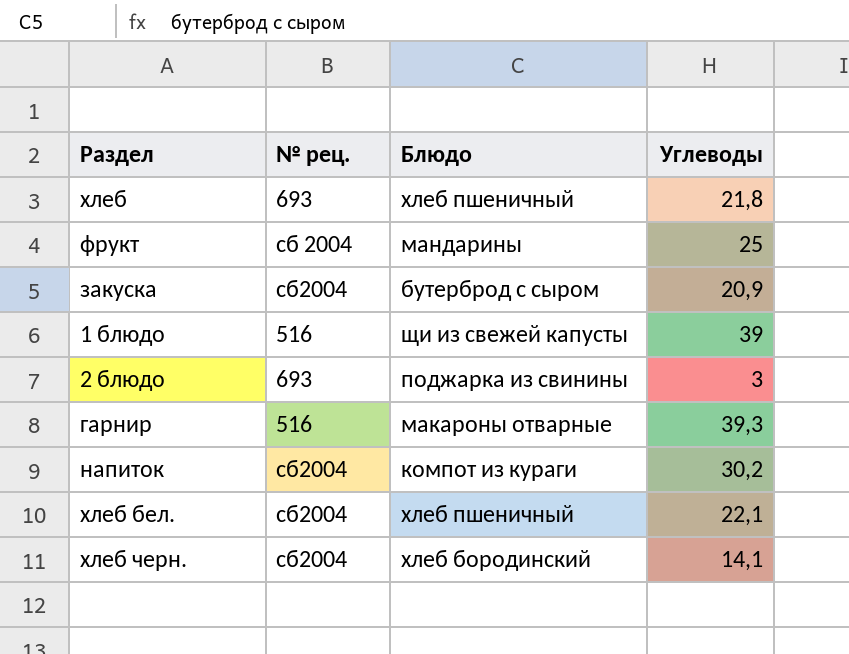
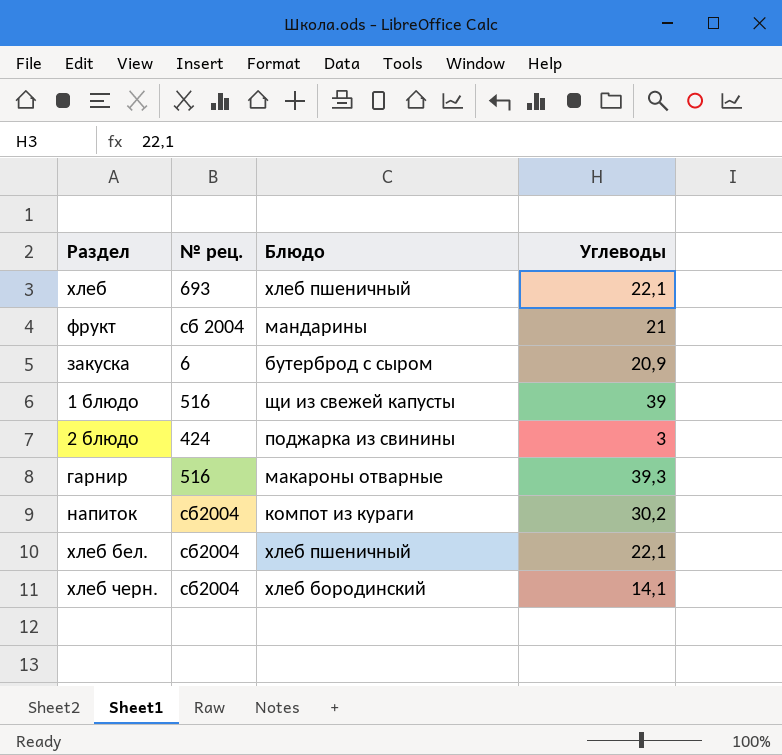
хлеб | Углеводы: 21,8 -> 22,1
фрукт | Углеводы: 25 -> 21
закуска | № рец.: сб2004 -> 6
2 блюдо | № рец.: 693 -> 424

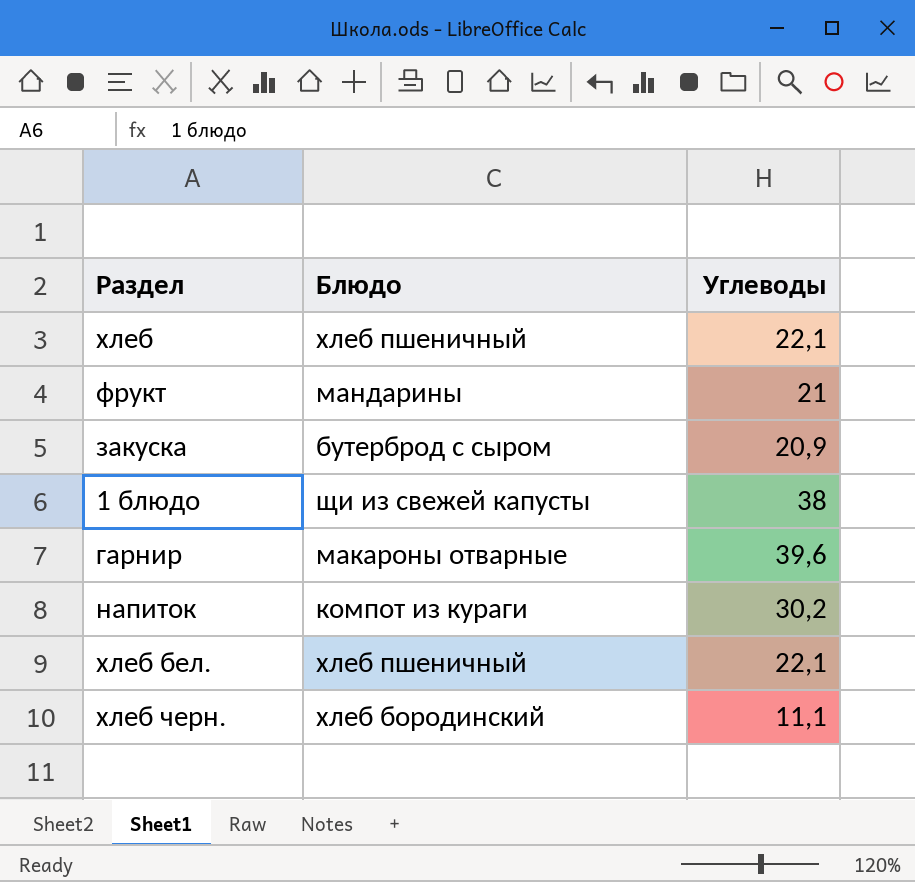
column № рец. | position: 2 -> none
row 2 блюдо: 424 | поджарка из свинины | 3 -> none
1 блюдо | Углеводы: 39 -> 38
гарнир | Углеводы: 39,3 -> 39,6
хлеб черн. | Углеводы: 14,1 -> 11,1

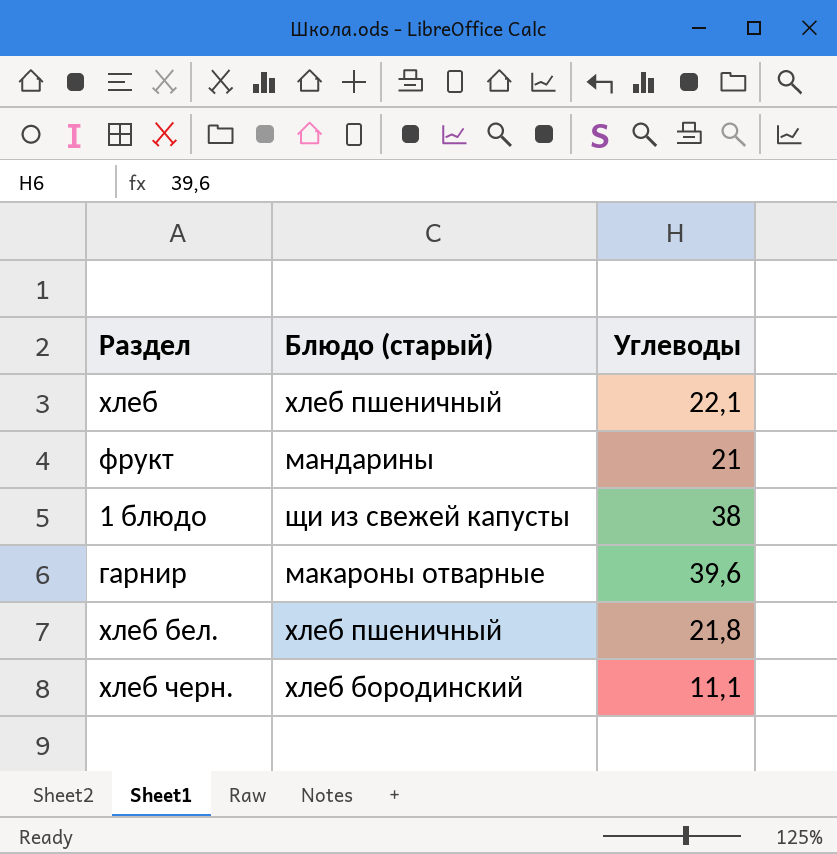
column name: Блюдо -> Блюдо (старый)
row закуска: бутерброд с сыром | 20,9 -> none
row напиток: компот из кураги | 30,2 -> none
хлеб бел. | Углеводы: 22,1 -> 21,8

